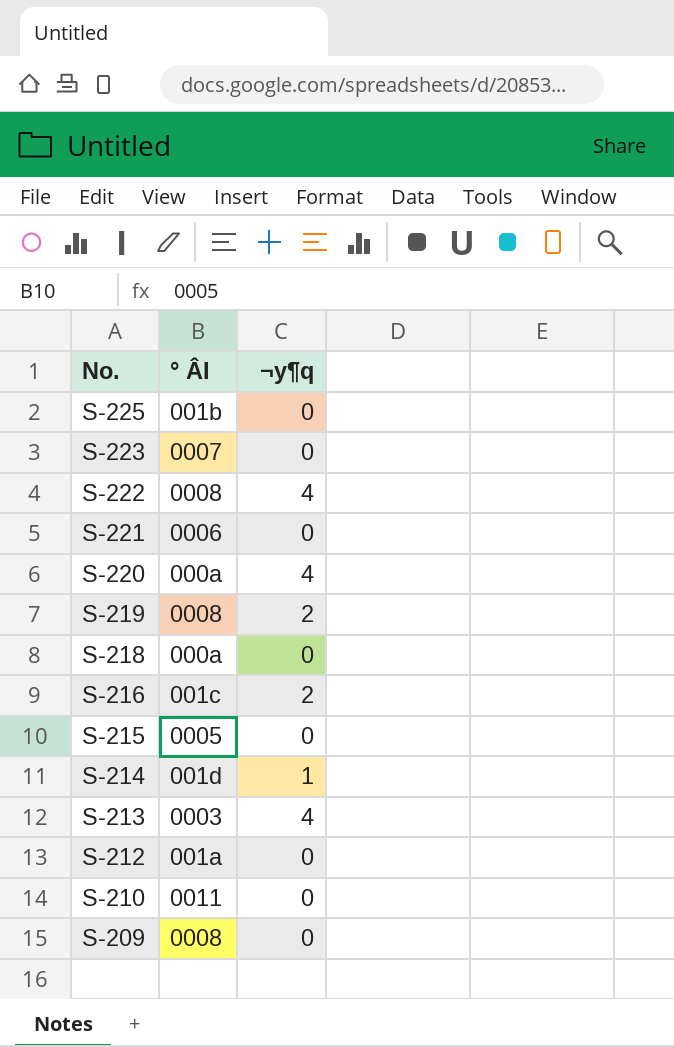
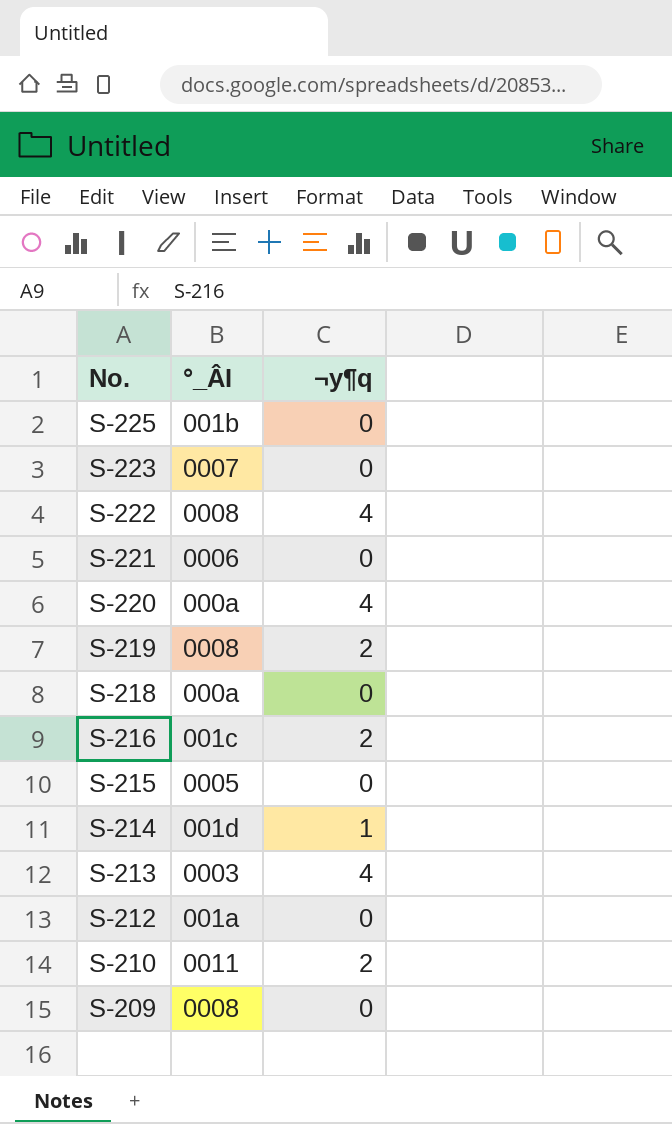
column name: ° ÂI -> °_ÂI
S-210 | ¬y¶q: 0 -> 2

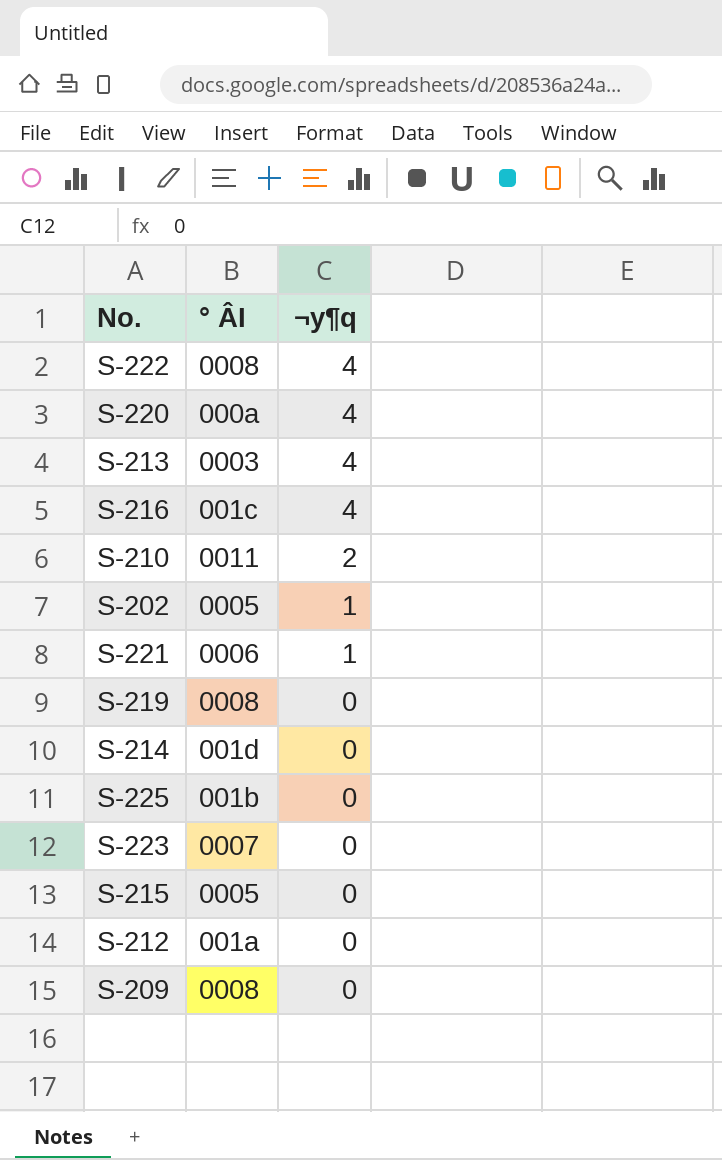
row order: No. descending -> ¬y¶q descending
column name: °_ÂI -> ° ÂI
row S-218: 000a | 0 -> none
S-216 | ¬y¶q: 2 -> 4
row S-202: none -> 0005 | 1
S-221 | ¬y¶q: 0 -> 1
S-219 | ¬y¶q: 2 -> 0
S-214 | ¬y¶q: 1 -> 0

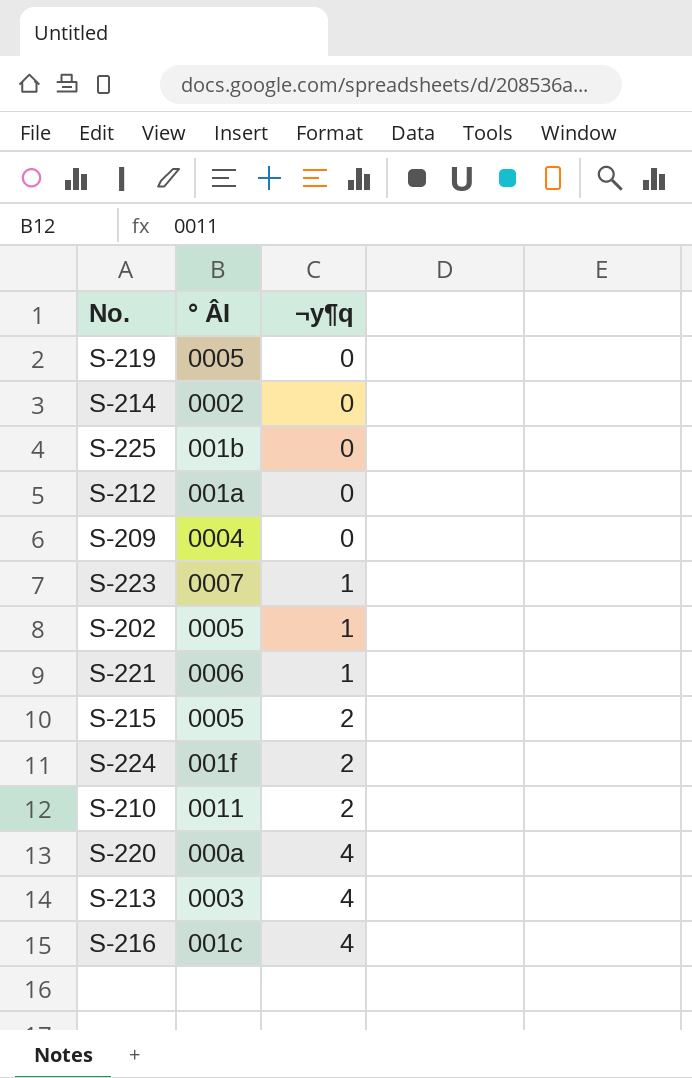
row order: ¬y¶q descending -> ¬y¶q ascending
row S-222: 0008 | 4 -> none
S-219 | ° ÂI: 0008 -> 0005
S-214 | ° ÂI: 001d -> 0002
S-209 | ° ÂI: 0008 -> 0004
S-223 | ¬y¶q: 0 -> 1
S-215 | ¬y¶q: 0 -> 2
row S-224: none -> 001f | 2

